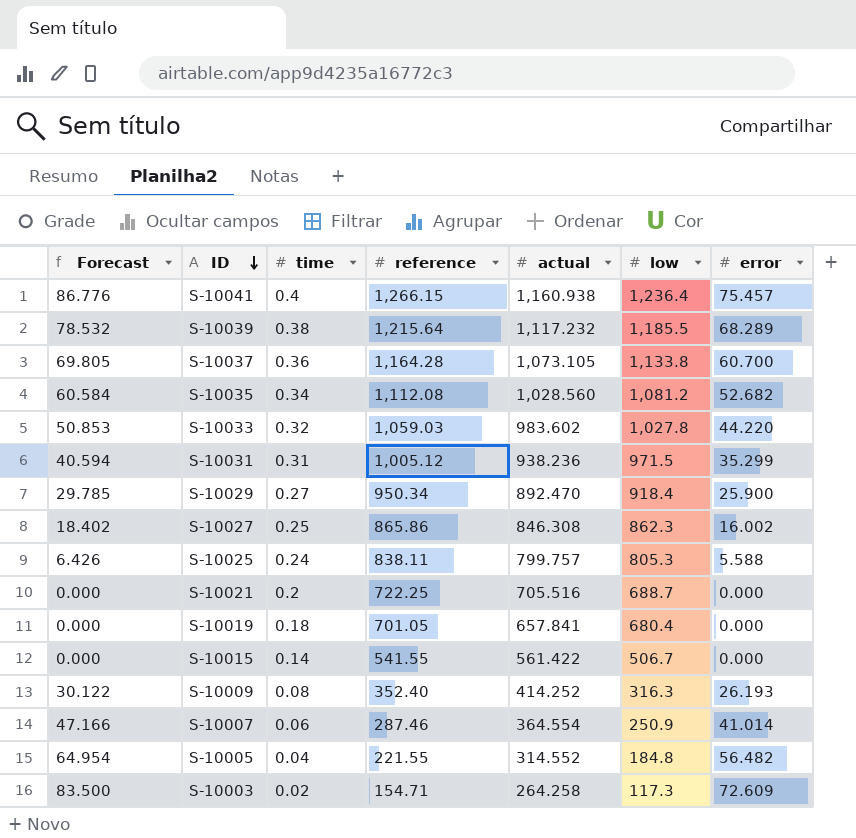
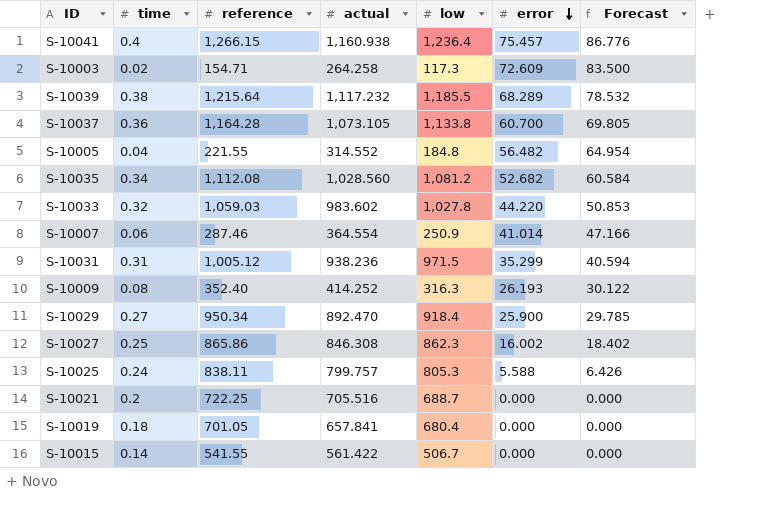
row order: ID descending -> error descending
column Forecast | position: 1 -> 7

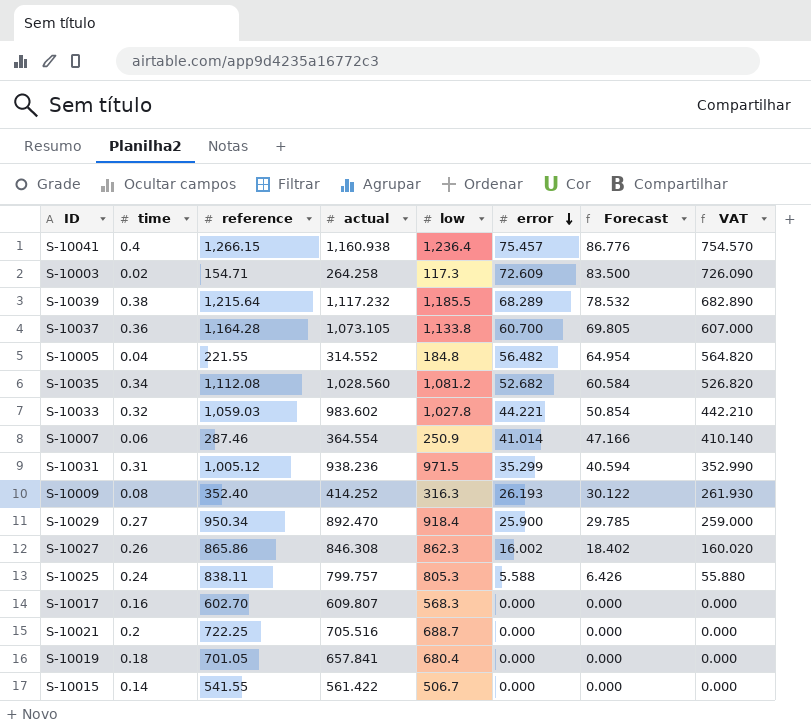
column VAT | formula: none -> [error] * 10
S-10033 | error: 44.220 -> 44.221
S-10033 | Forecast: 50.853 -> 50.854
S-10027 | time: 0.25 -> 0.26
row S-10017: none -> 0.16 | 602.70 | 609.807 | 568.3 | 0.000 | 0.000 | 0.000

